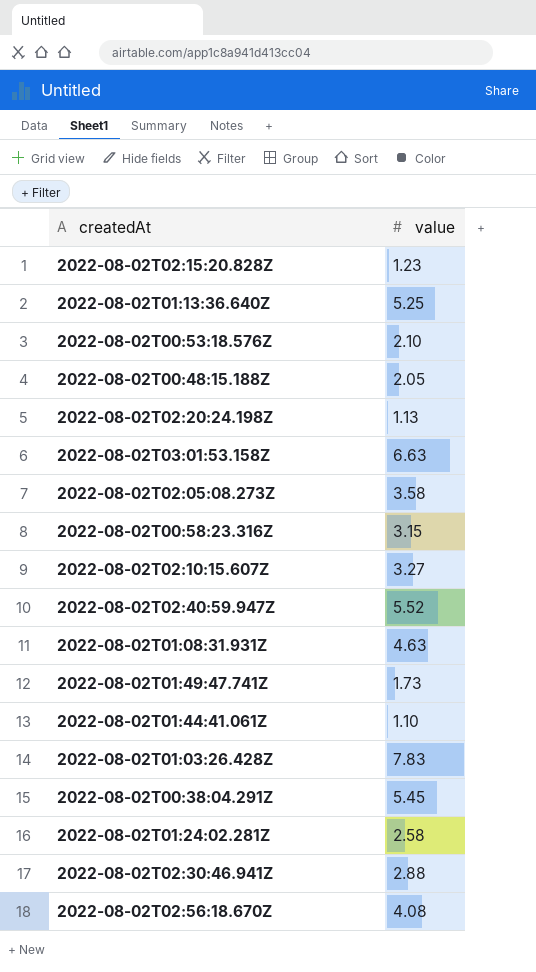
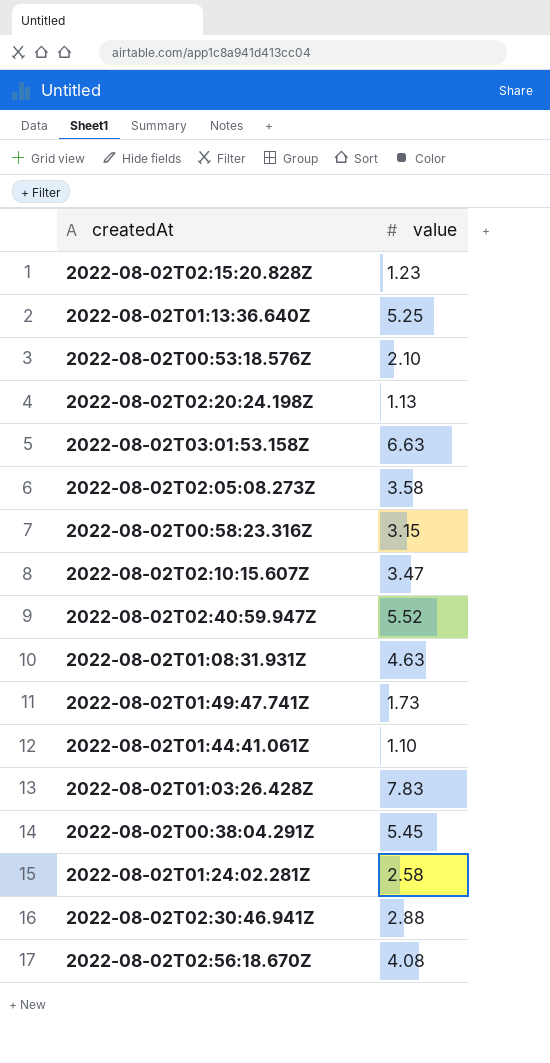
row 2022-08-02T00:48:15.188Z: 2.05 -> none
2022-08-02T02:10:15.607Z | value: 3.27 -> 3.47

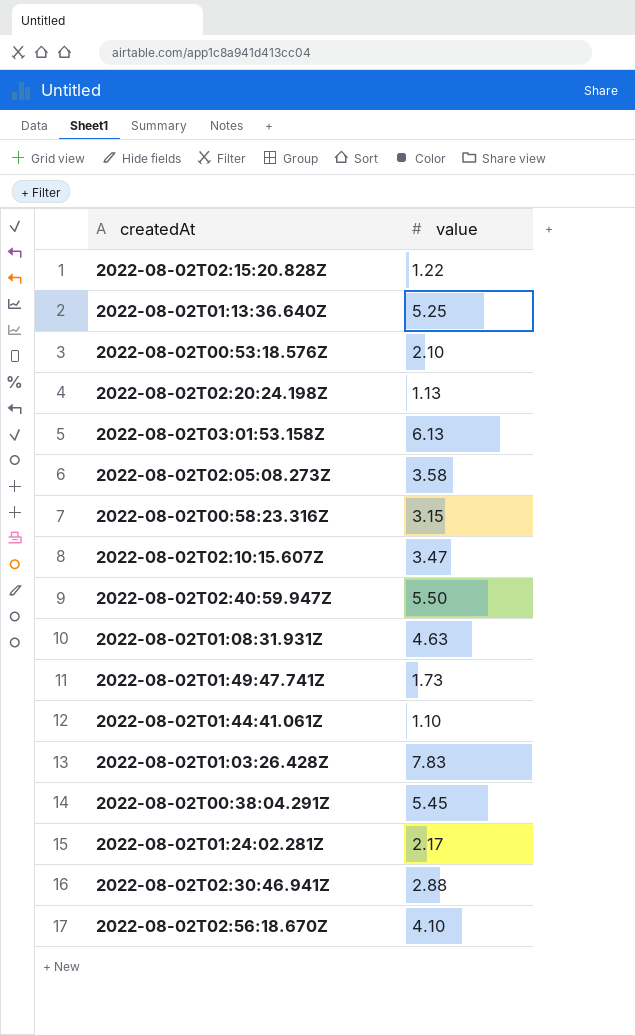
2022-08-02T02:15:20.828Z | value: 1.23 -> 1.22
2022-08-02T03:01:53.158Z | value: 6.63 -> 6.13
2022-08-02T02:40:59.947Z | value: 5.52 -> 5.50
2022-08-02T01:24:02.281Z | value: 2.58 -> 2.17
2022-08-02T02:56:18.670Z | value: 4.08 -> 4.10

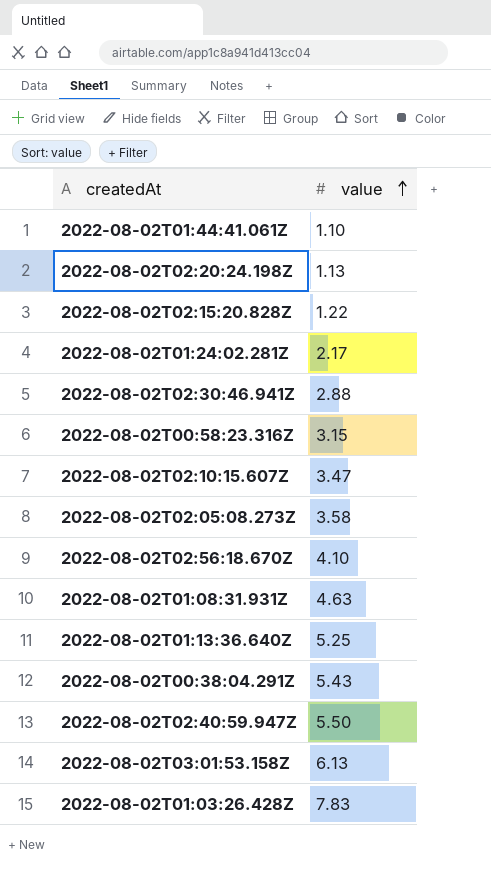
row order: none -> value ascending
row 2022-08-02T00:53:18.576Z: 2.10 -> none
row 2022-08-02T01:49:47.741Z: 1.73 -> none
2022-08-02T00:38:04.291Z | value: 5.45 -> 5.43

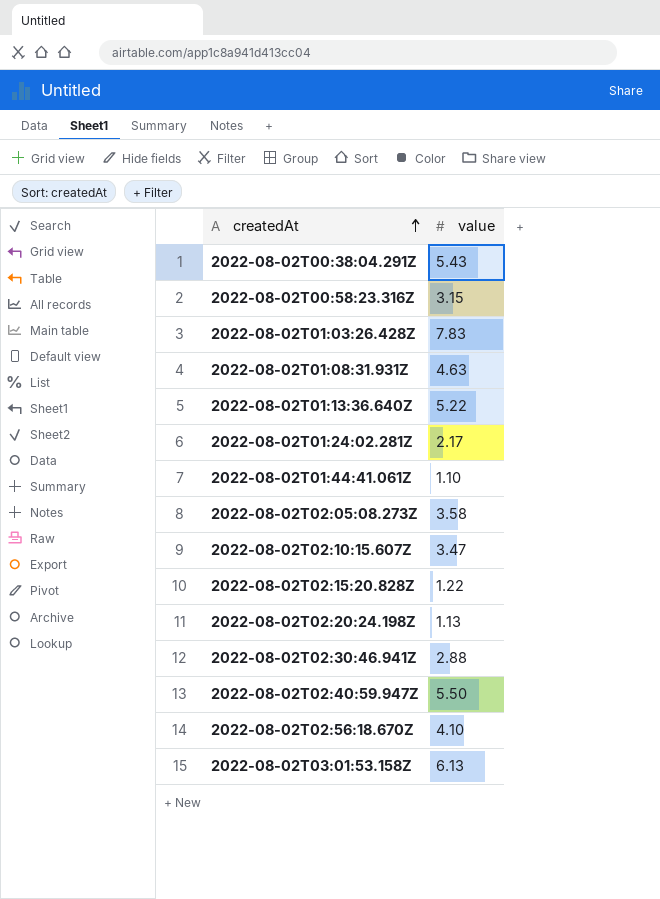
row order: value ascending -> createdAt ascending
2022-08-02T01:13:36.640Z | value: 5.25 -> 5.22

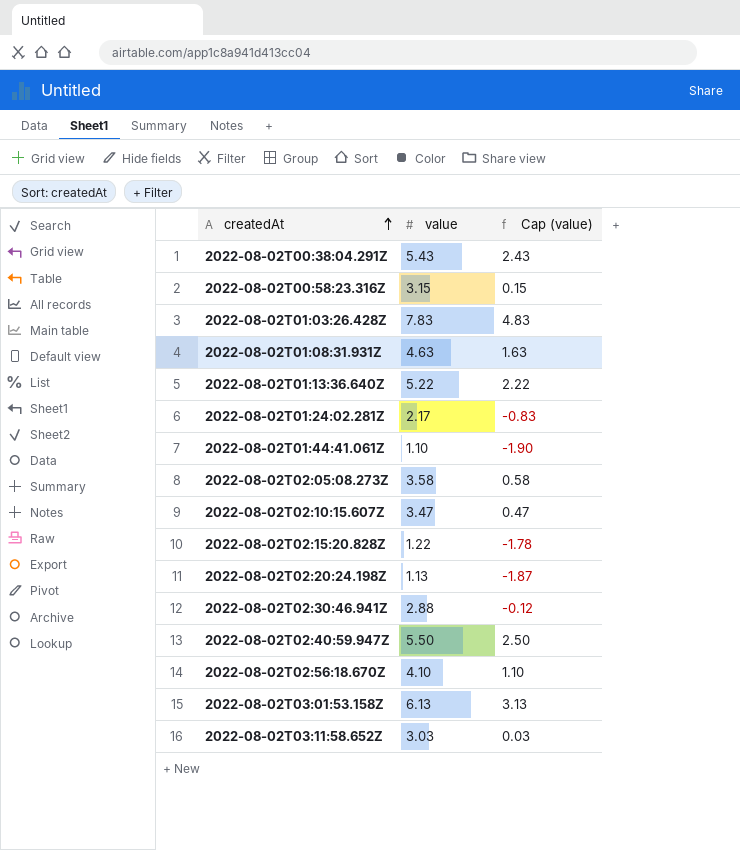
column Cap (value) | formula: none -> [value] - 3
row 2022-08-02T03:11:58.652Z: none -> 3.03 | 0.03

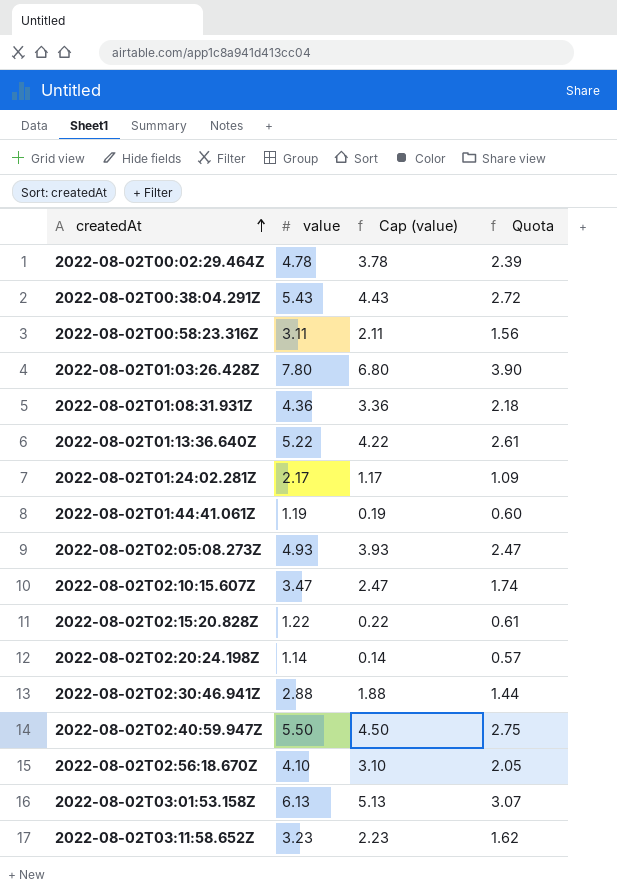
column Cap (value) | formula: [value] - 3 -> [value] - 1
column Quota | formula: none -> [value] * 0.5
row 2022-08-02T00:02:29.464Z: none -> 4.78 | 3.78 | 2.39
2022-08-02T00:58:23.316Z | value: 3.15 -> 3.11
2022-08-02T01:03:26.428Z | value: 7.83 -> 7.80
2022-08-02T01:08:31.931Z | value: 4.63 -> 4.36
2022-08-02T01:44:41.061Z | value: 1.10 -> 1.19
2022-08-02T02:05:08.273Z | value: 3.58 -> 4.93
2022-08-02T02:20:24.198Z | value: 1.13 -> 1.14
2022-08-02T03:11:58.652Z | value: 3.03 -> 3.23

